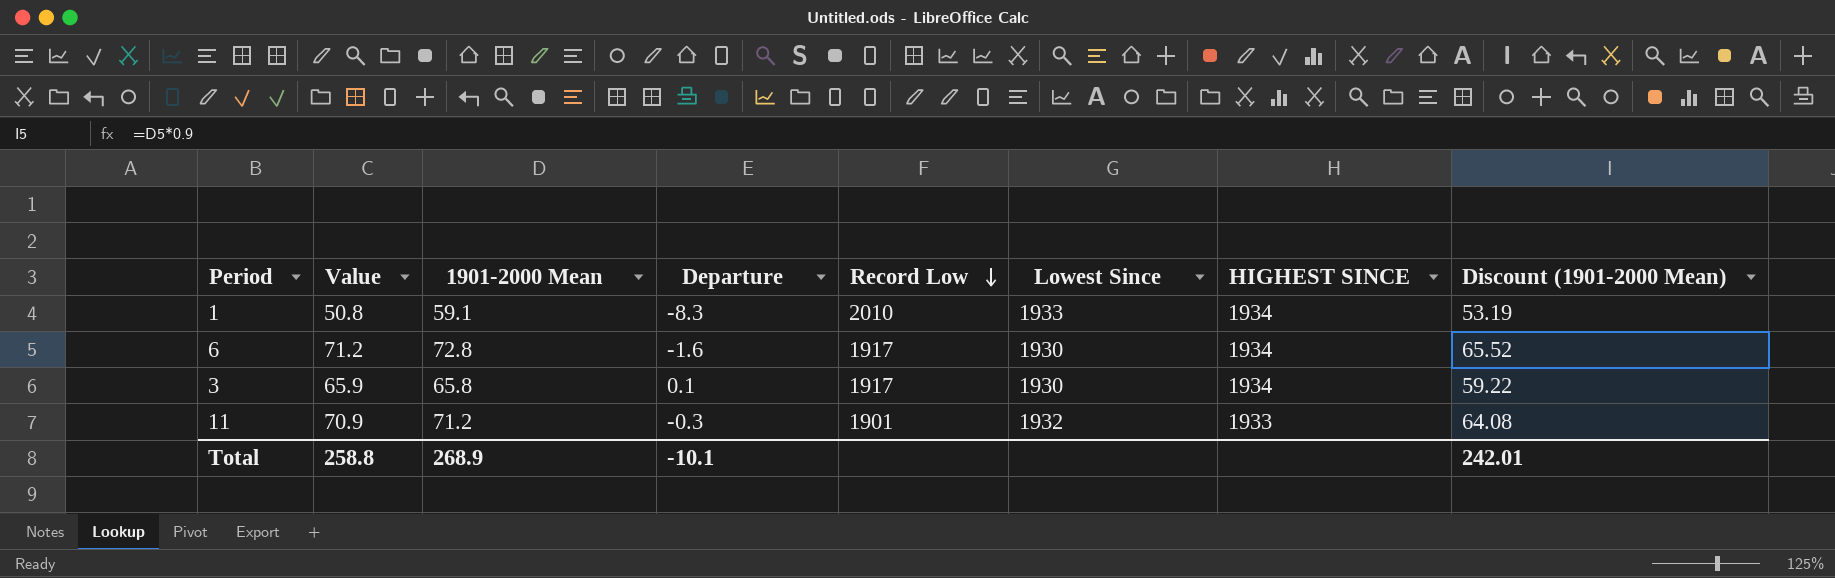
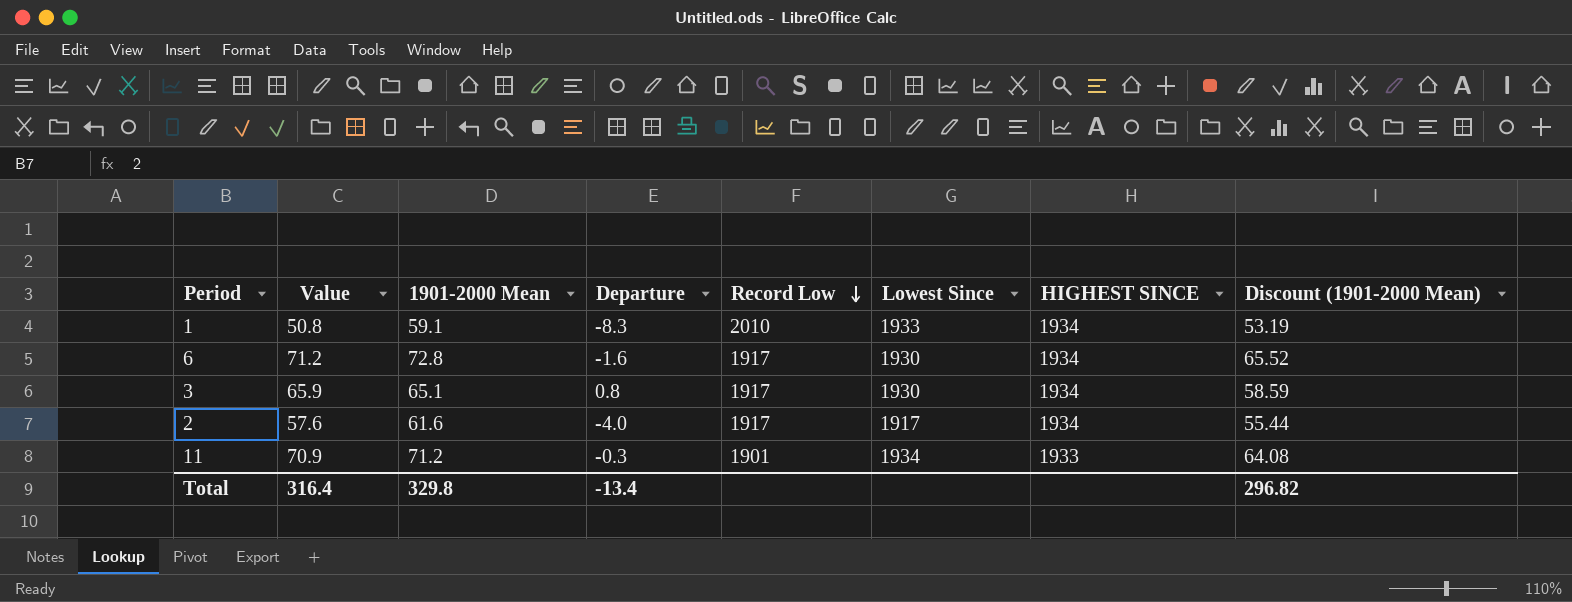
3 | 1901-2000 Mean: 65.8 -> 65.1
3 | Departure: 0.1 -> 0.8
3 | Discount (1901-2000 Mean): 59.22 -> 58.59
row 2: none -> 57.6 | 61.6 | -4.0 | 1917 | 1917 | 1934 | 55.44
11 | Lowest Since: 1932 -> 1934
Total | Value: 258.8 -> 316.4
Total | 1901-2000 Mean: 268.9 -> 329.8
Total | Departure: -10.1 -> -13.4
Total | Discount (1901-2000 Mean): 242.01 -> 296.82

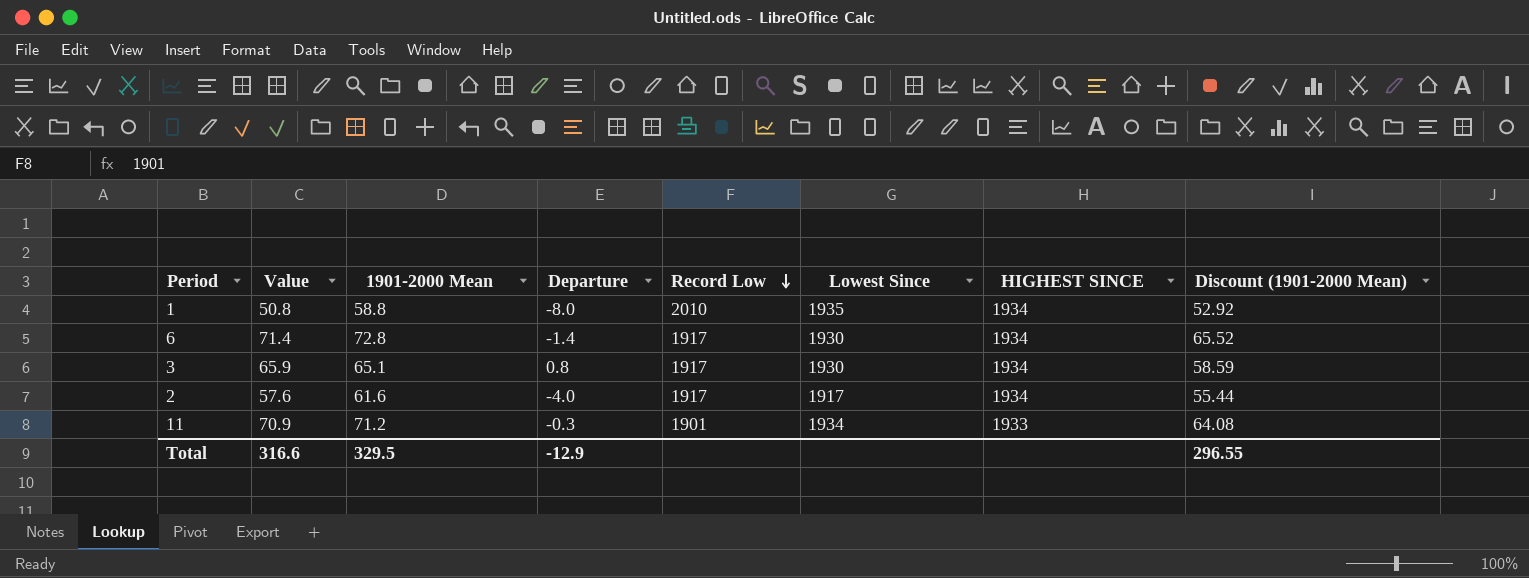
1 | 1901-2000 Mean: 59.1 -> 58.8
1 | Departure: -8.3 -> -8.0
1 | Lowest Since: 1933 -> 1935
1 | Discount (1901-2000 Mean): 53.19 -> 52.92
6 | Value: 71.2 -> 71.4
6 | Departure: -1.6 -> -1.4
Total | Value: 316.4 -> 316.6
Total | 1901-2000 Mean: 329.8 -> 329.5
Total | Departure: -13.4 -> -12.9
Total | Discount (1901-2000 Mean): 296.82 -> 296.55

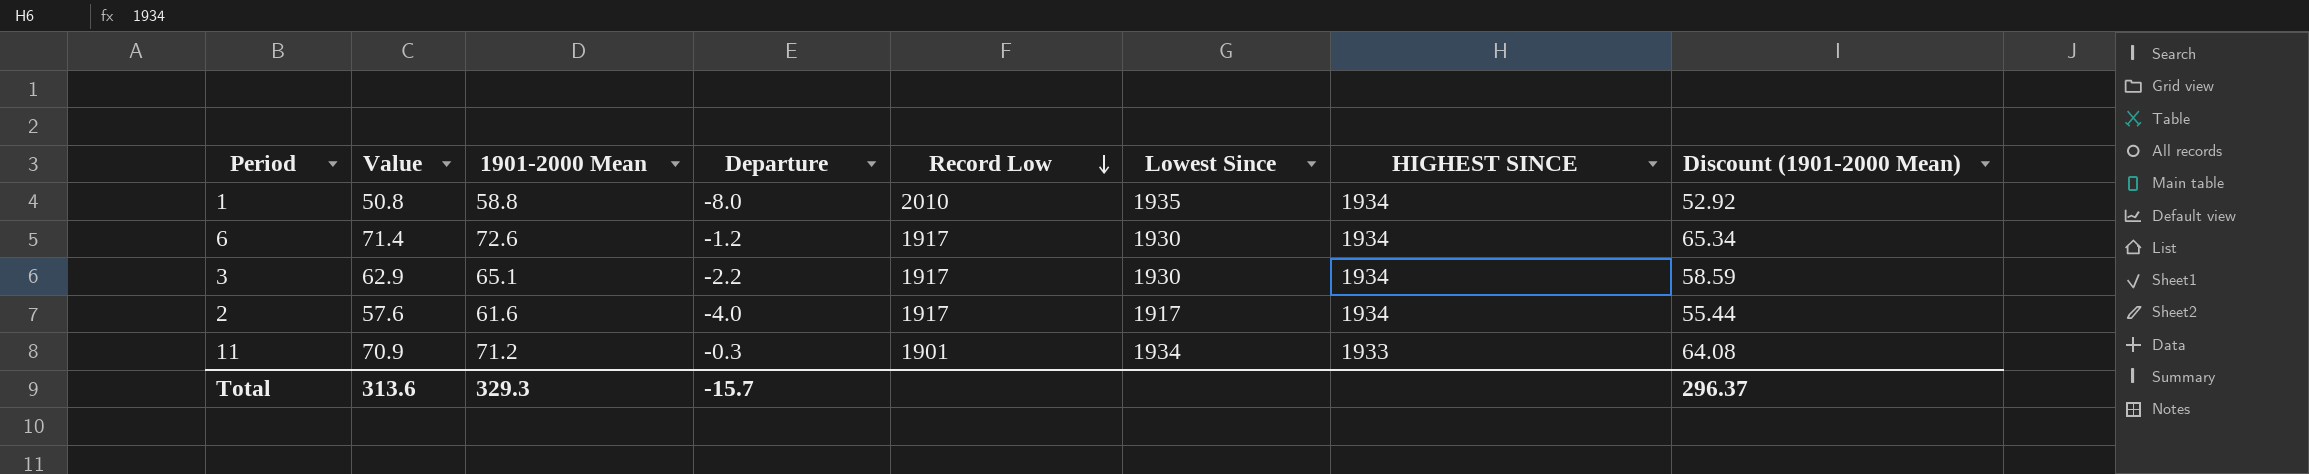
6 | 1901-2000 Mean: 72.8 -> 72.6
6 | Departure: -1.4 -> -1.2
6 | Discount (1901-2000 Mean): 65.52 -> 65.34
3 | Value: 65.9 -> 62.9
3 | Departure: 0.8 -> -2.2
Total | Value: 316.6 -> 313.6
Total | 1901-2000 Mean: 329.5 -> 329.3
Total | Departure: -12.9 -> -15.7
Total | Discount (1901-2000 Mean): 296.55 -> 296.37

